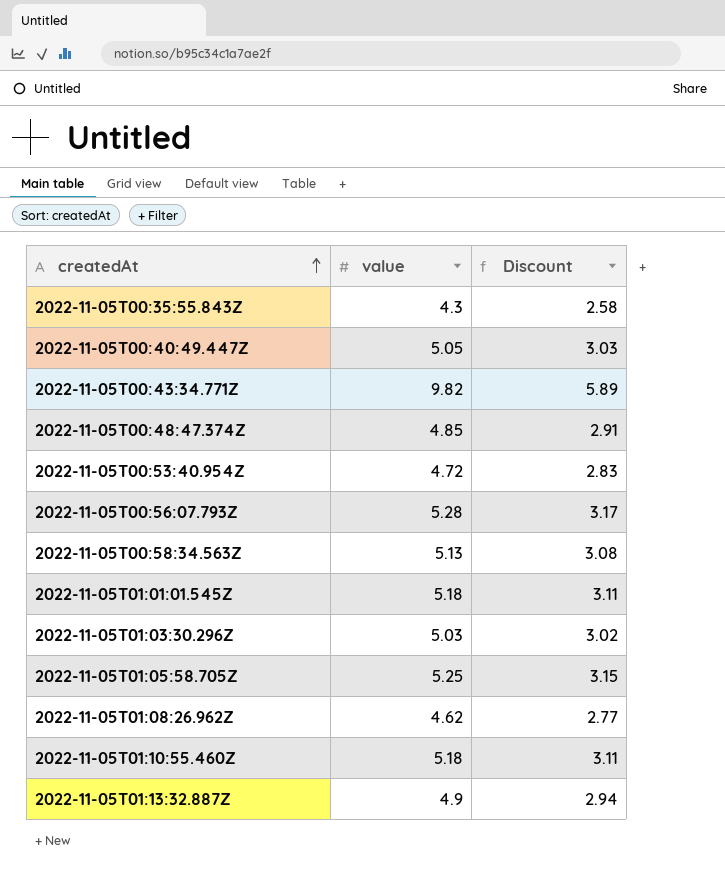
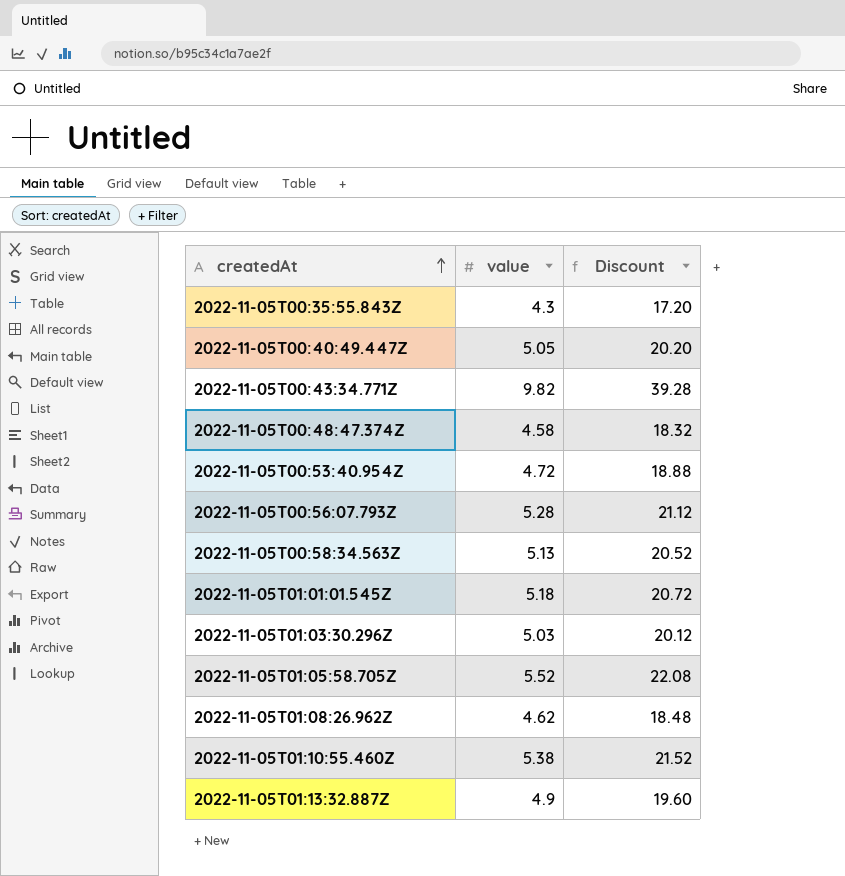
column Discount | formula: [value] * 0.6 -> [value] * 4
2022-11-05T00:48:47.374Z | value: 4.85 -> 4.58
2022-11-05T01:05:58.705Z | value: 5.25 -> 5.52
2022-11-05T01:10:55.460Z | value: 5.18 -> 5.38

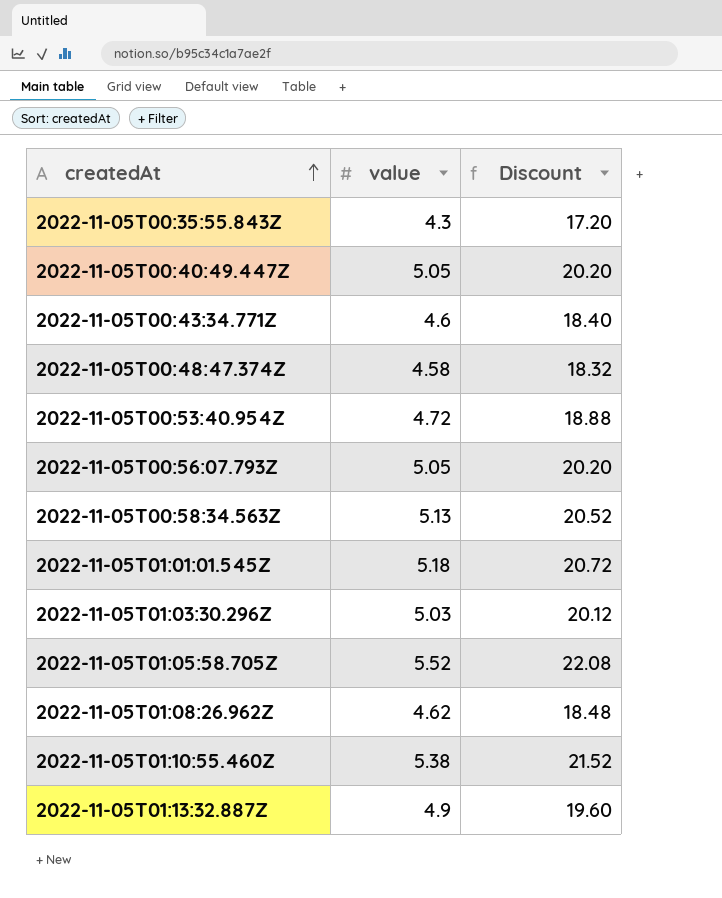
2022-11-05T00:43:34.771Z | value: 9.82 -> 4.6
2022-11-05T00:43:34.771Z | Discount: 39.28 -> 18.40
2022-11-05T00:56:07.793Z | value: 5.28 -> 5.05
2022-11-05T00:56:07.793Z | Discount: 21.12 -> 20.20

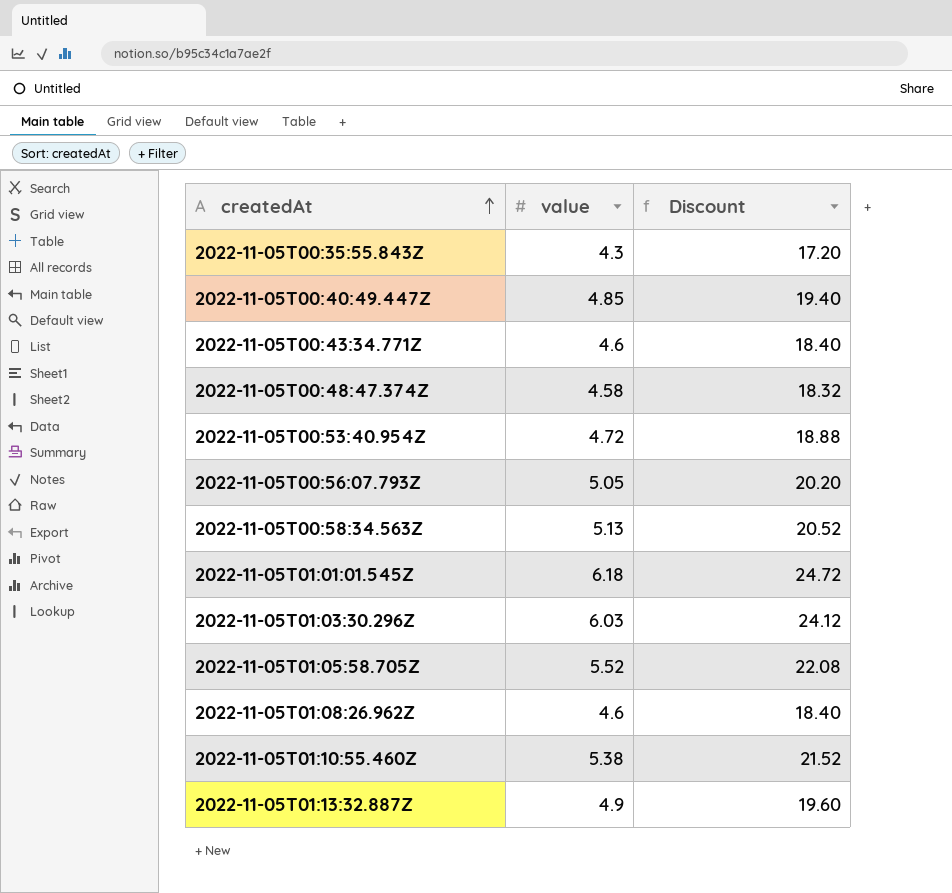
2022-11-05T00:40:49.447Z | value: 5.05 -> 4.85
2022-11-05T00:40:49.447Z | Discount: 20.20 -> 19.40
2022-11-05T01:01:01.545Z | value: 5.18 -> 6.18
2022-11-05T01:01:01.545Z | Discount: 20.72 -> 24.72
2022-11-05T01:03:30.296Z | value: 5.03 -> 6.03
2022-11-05T01:03:30.296Z | Discount: 20.12 -> 24.12
2022-11-05T01:08:26.962Z | value: 4.62 -> 4.6
2022-11-05T01:08:26.962Z | Discount: 18.48 -> 18.40

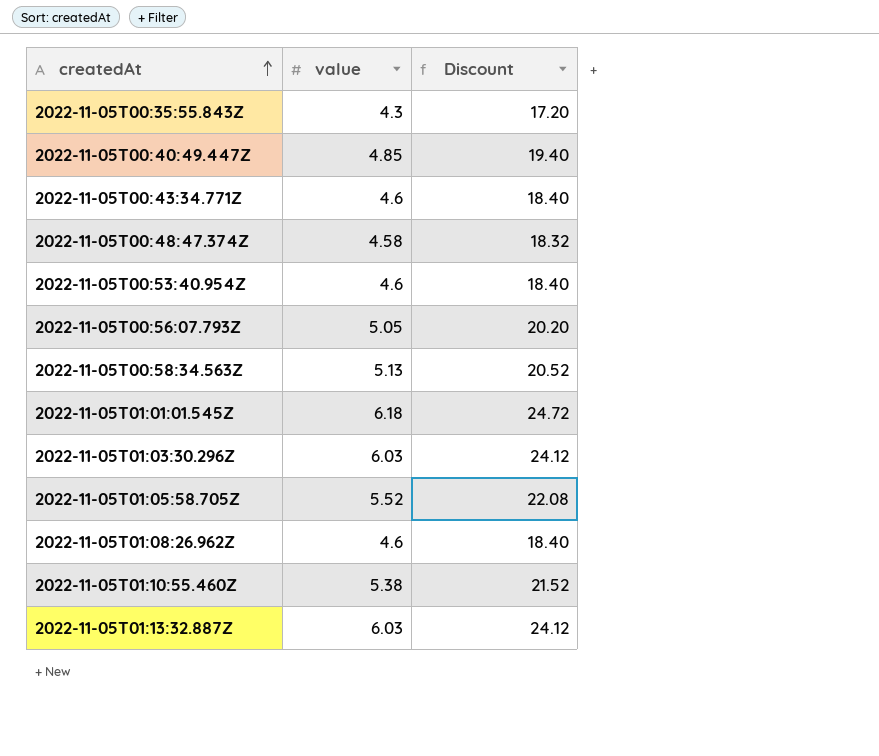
2022-11-05T00:53:40.954Z | value: 4.72 -> 4.6
2022-11-05T00:53:40.954Z | Discount: 18.88 -> 18.40
2022-11-05T01:13:32.887Z | value: 4.9 -> 6.03
2022-11-05T01:13:32.887Z | Discount: 19.60 -> 24.12

